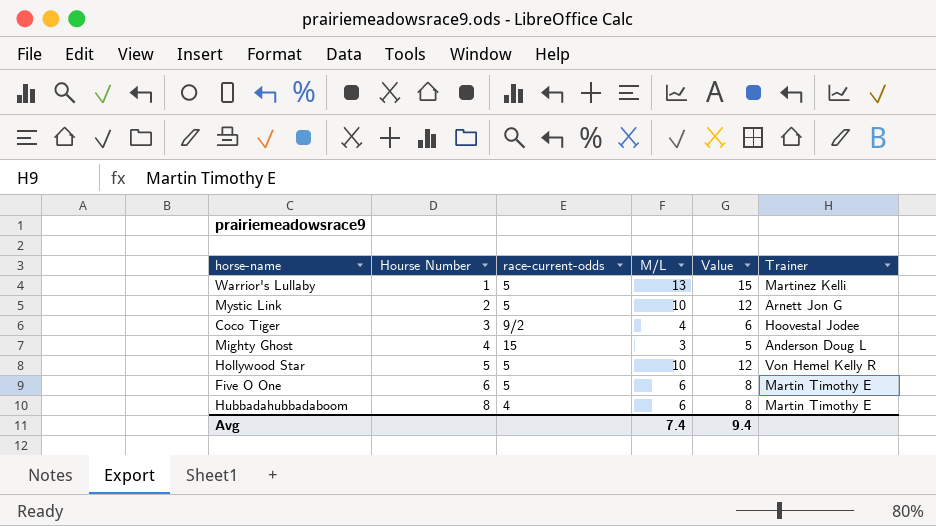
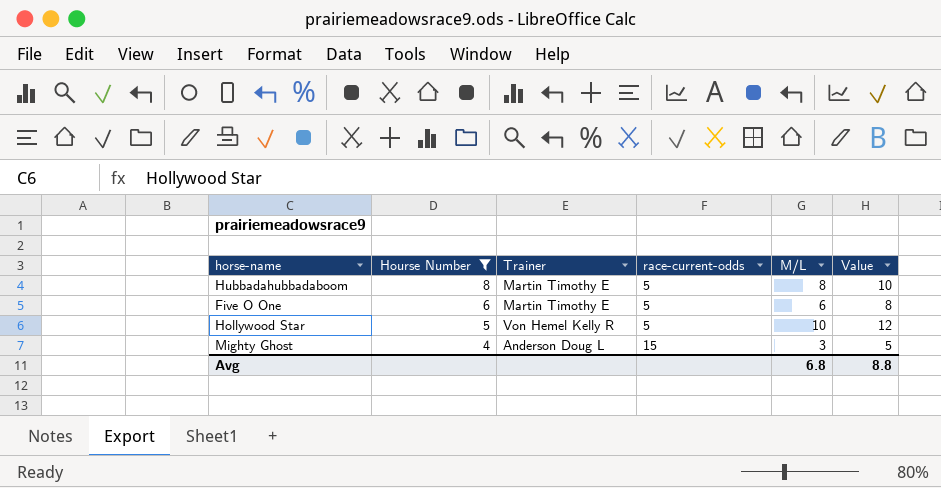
filter: none -> Hourse Number >= 4
row order: Hourse Number ascending -> Hourse Number descending
column Trainer | position: 6 -> 3
Hubbadahubbadaboom | race-current-odds: 4 -> 5
Hubbadahubbadaboom | M/L: 6 -> 8
Hubbadahubbadaboom | Value: 8 -> 10
Avg | M/L: 7.4 -> 6.8
Avg | Value: 9.4 -> 8.8

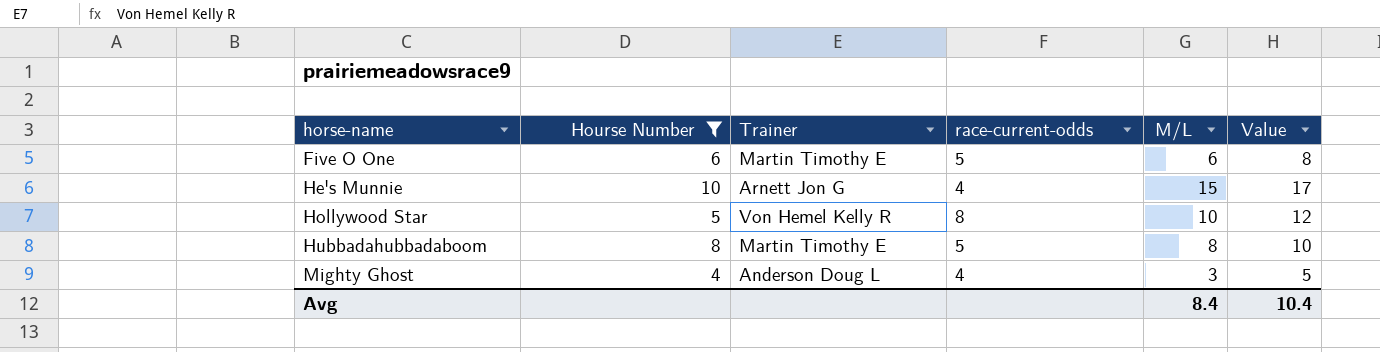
row order: Hourse Number descending -> horse-name ascending
row He's Munnie: none -> 10 | Arnett Jon G | 4 | 15 | 17
Hollywood Star | race-current-odds: 5 -> 8
Mighty Ghost | race-current-odds: 15 -> 4
Avg | M/L: 6.8 -> 8.4
Avg | Value: 8.8 -> 10.4

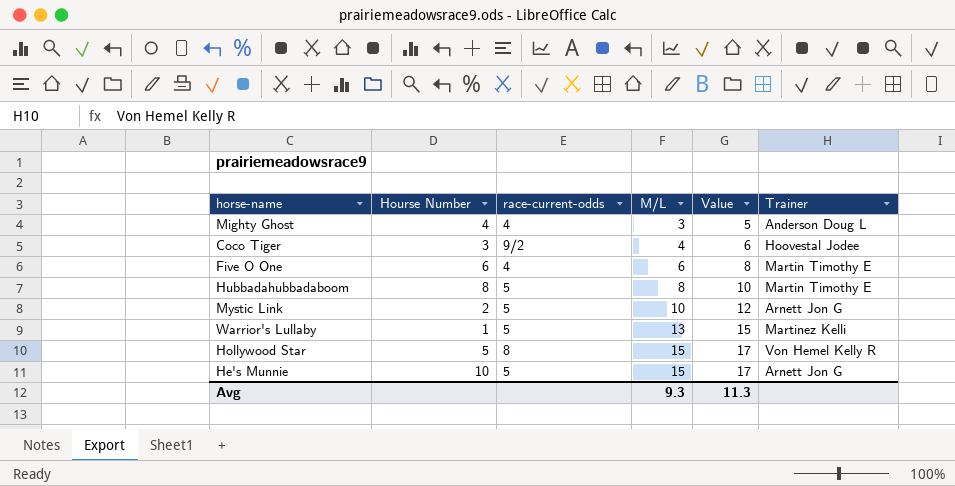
filter: Hourse Number >= 4 -> none
row order: horse-name ascending -> M/L ascending
column Trainer | position: 3 -> 6
Five O One | race-current-odds: 5 -> 4
Hollywood Star | M/L: 10 -> 15
Hollywood Star | Value: 12 -> 17
He's Munnie | race-current-odds: 4 -> 5
Avg | M/L: 8.4 -> 9.3
Avg | Value: 10.4 -> 11.3

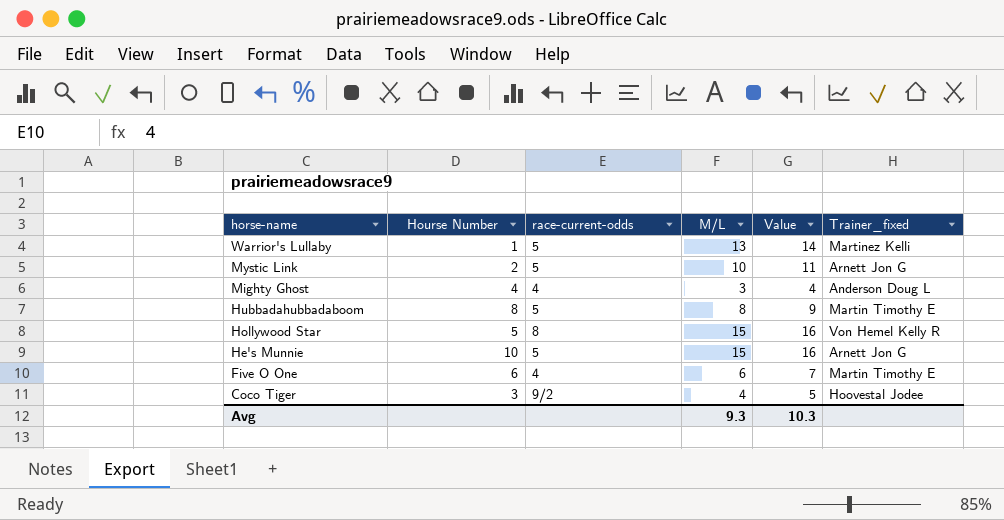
row order: M/L ascending -> horse-name descending
column Value | formula: [M/L] + 2 -> [M/L] + 1
column name: Trainer -> Trainer_fixed
Avg | Value: 11.3 -> 10.3

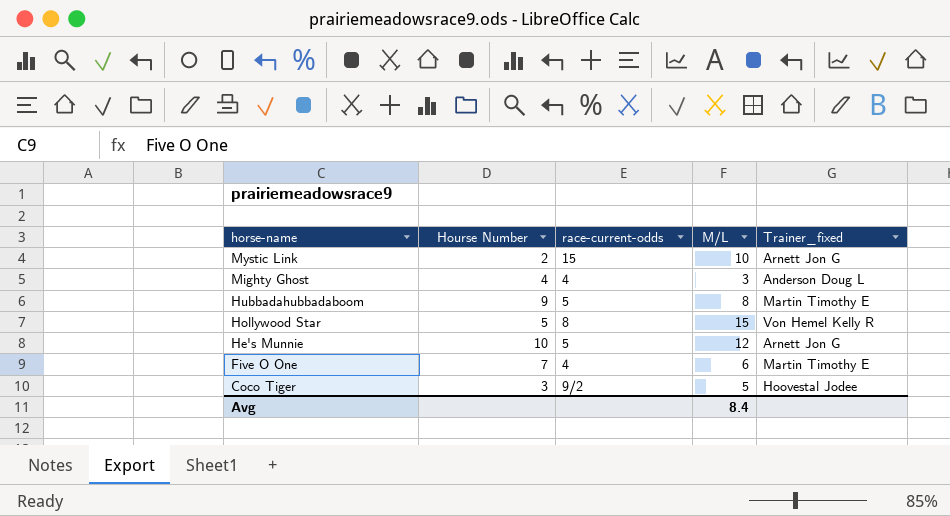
column Value | formula: [M/L] + 1 -> none
row Warrior's Lullaby: 1 | 5 | 13 | 14 | Martinez Kelli -> none
Mystic Link | race-current-odds: 5 -> 15
Hubbadahubbadaboom | Hourse Number: 8 -> 9
He's Munnie | M/L: 15 -> 12
Five O One | Hourse Number: 6 -> 7
Coco Tiger | M/L: 4 -> 5
Avg | M/L: 9.3 -> 8.4

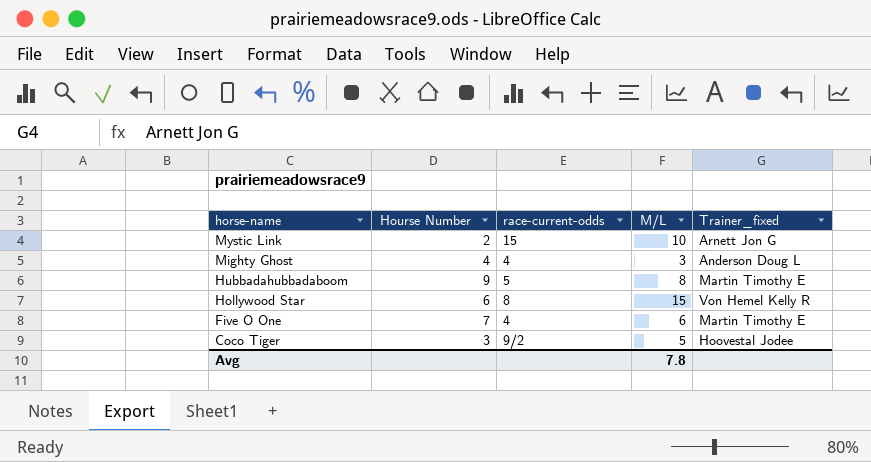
row He's Munnie: 10 | 5 | 12 | Arnett Jon G -> none
Hollywood Star | Hourse Number: 5 -> 6
Avg | M/L: 8.4 -> 7.8

